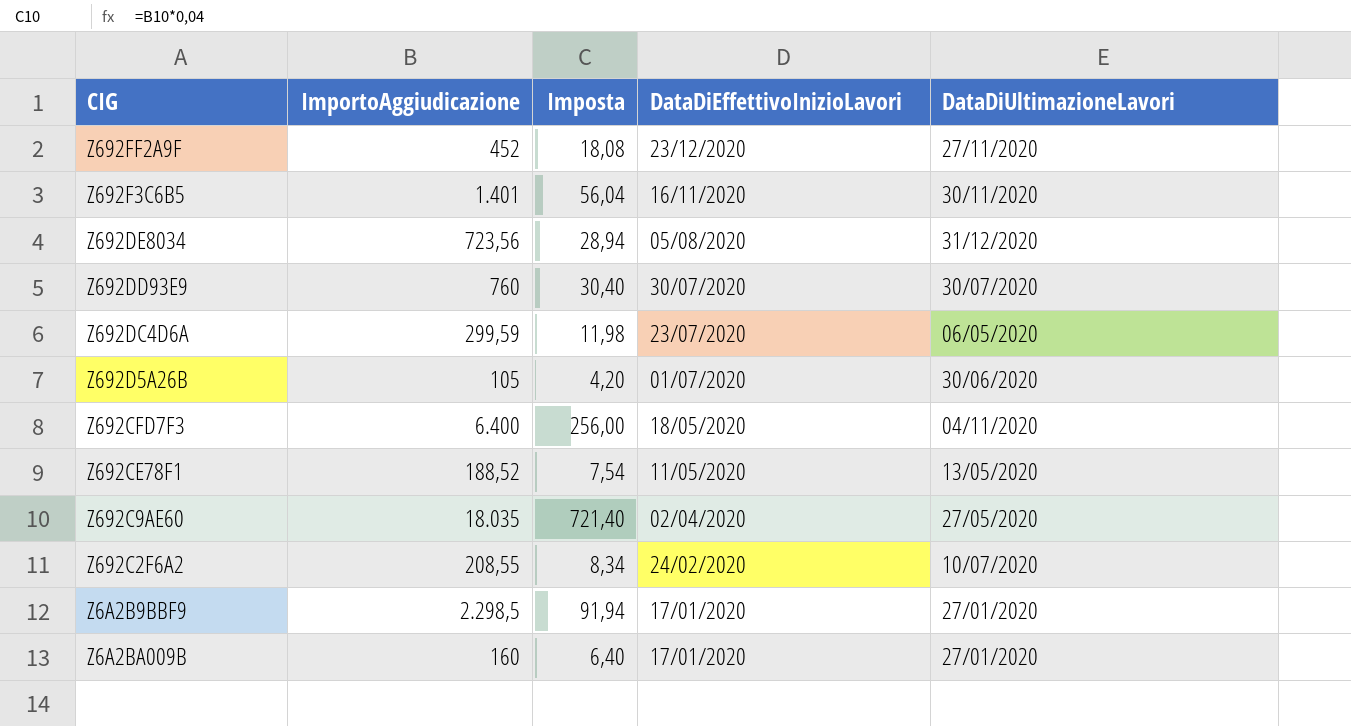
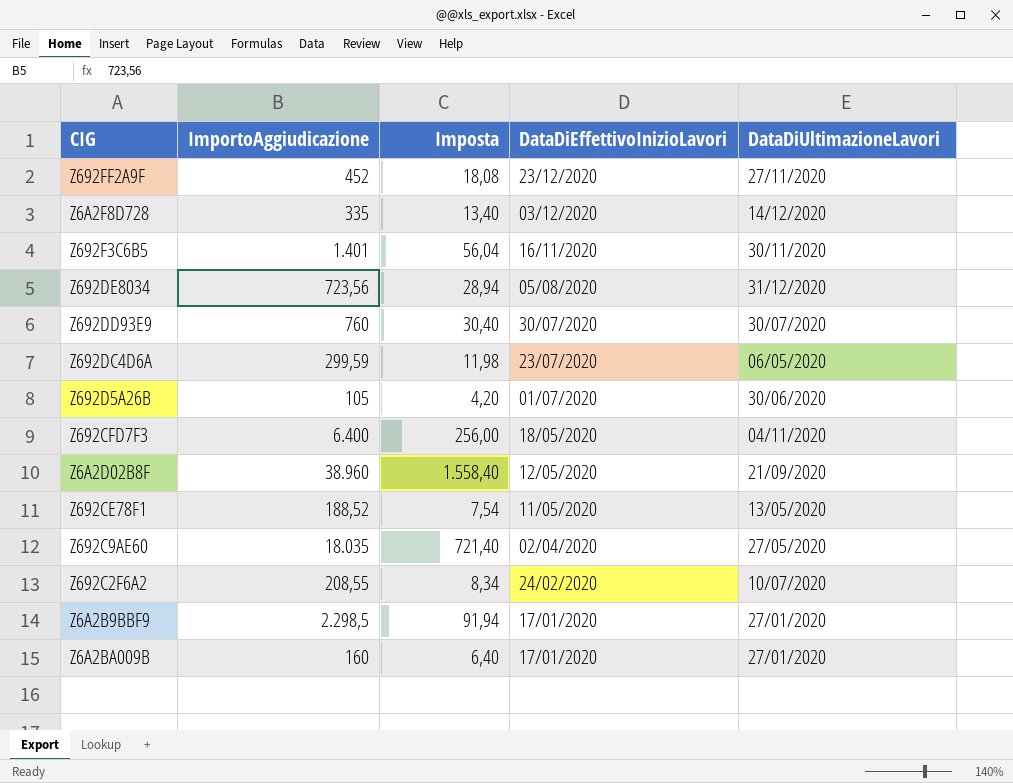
row Z6A2F8D728: none -> 335 | 13,40 | 03/12/2020 | 14/12/2020
row Z6A2D02B8F: none -> 38.960 | 1.558,40 | 12/05/2020 | 21/09/2020

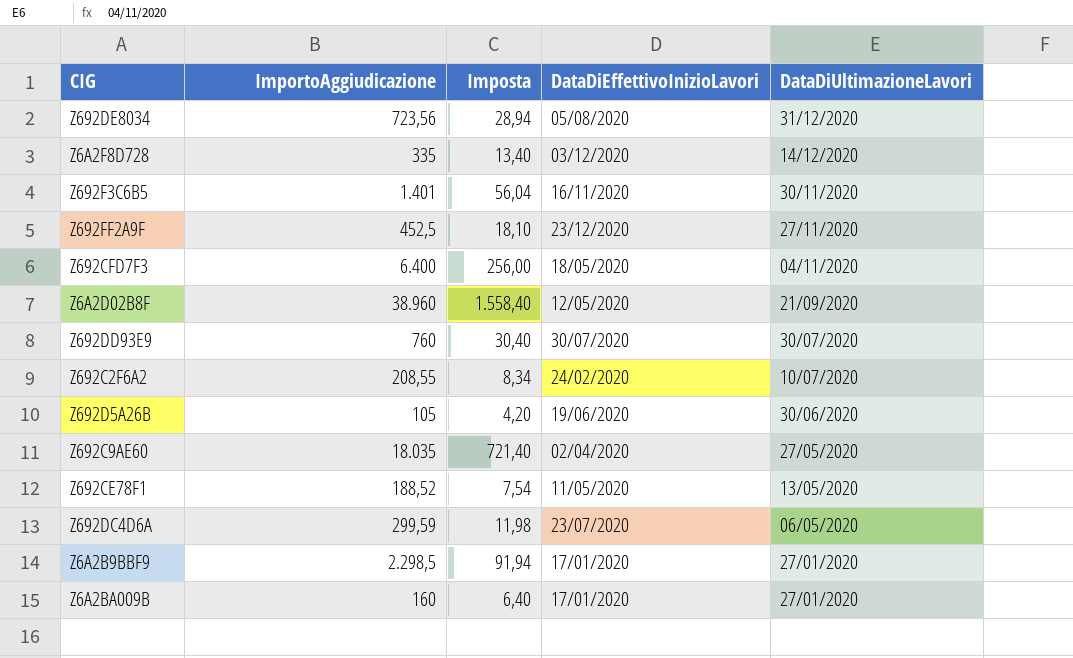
row order: DataDiEffettivoInizioLavori descending -> DataDiUltimazioneLavori descending
Z692FF2A9F | ImportoAggiudicazione: 452 -> 452,5
Z692FF2A9F | Imposta: 18,08 -> 18,10
Z692D5A26B | DataDiEffettivoInizioLavori: 01/07/2020 -> 19/06/2020

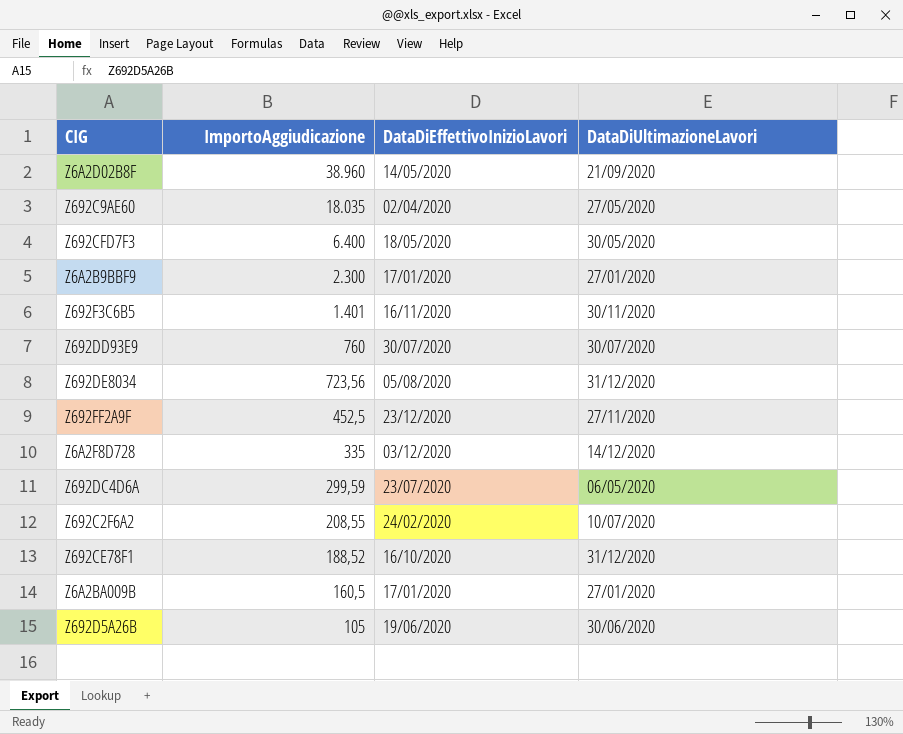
row order: DataDiUltimazioneLavori descending -> ImportoAggiudicazione descending
column Imposta | formula: [ImportoAggiudicazione] * 0,04 -> none
Z6A2D02B8F | DataDiEffettivoInizioLavori: 12/05/2020 -> 14/05/2020
Z692CFD7F3 | DataDiUltimazioneLavori: 04/11/2020 -> 30/05/2020
Z6A2B9BBF9 | ImportoAggiudicazione: 2.298,5 -> 2.300
Z692CE78F1 | DataDiEffettivoInizioLavori: 11/05/2020 -> 16/10/2020
Z692CE78F1 | DataDiUltimazioneLavori: 13/05/2020 -> 31/12/2020
Z6A2BA009B | ImportoAggiudicazione: 160 -> 160,5

